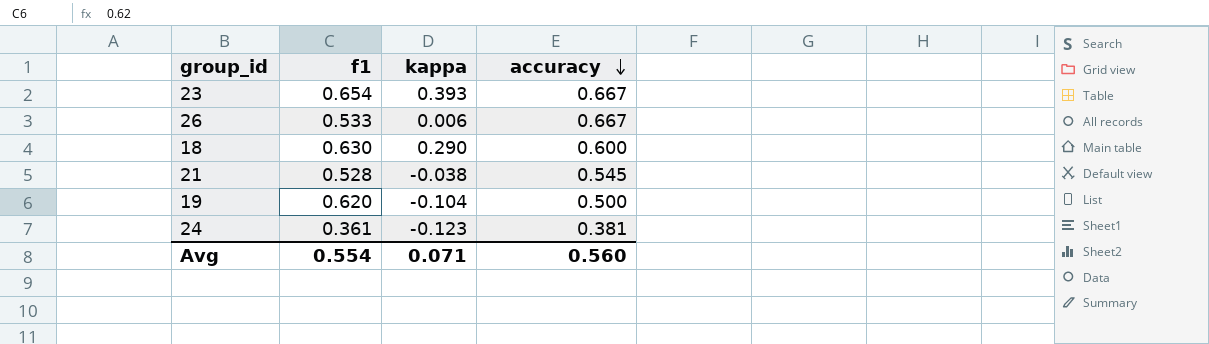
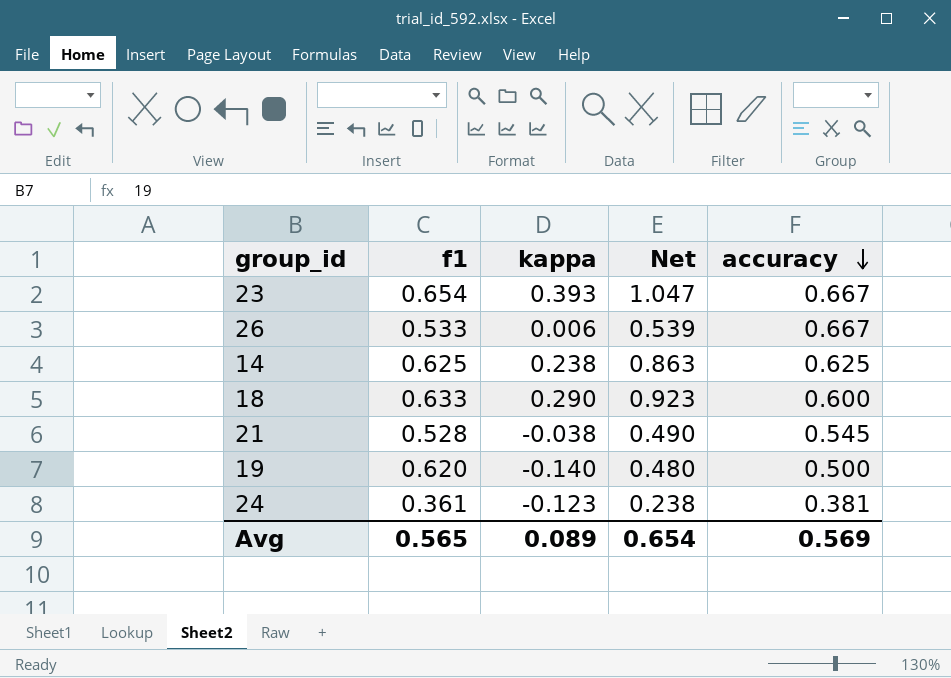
column Net | formula: none -> [f1] + [kappa]
row 14: none -> 0.625 | 0.238 | 0.863 | 0.625
18 | f1: 0.630 -> 0.633
19 | kappa: -0.104 -> -0.140
Avg | f1: 0.554 -> 0.565
Avg | kappa: 0.071 -> 0.089
Avg | accuracy: 0.560 -> 0.569

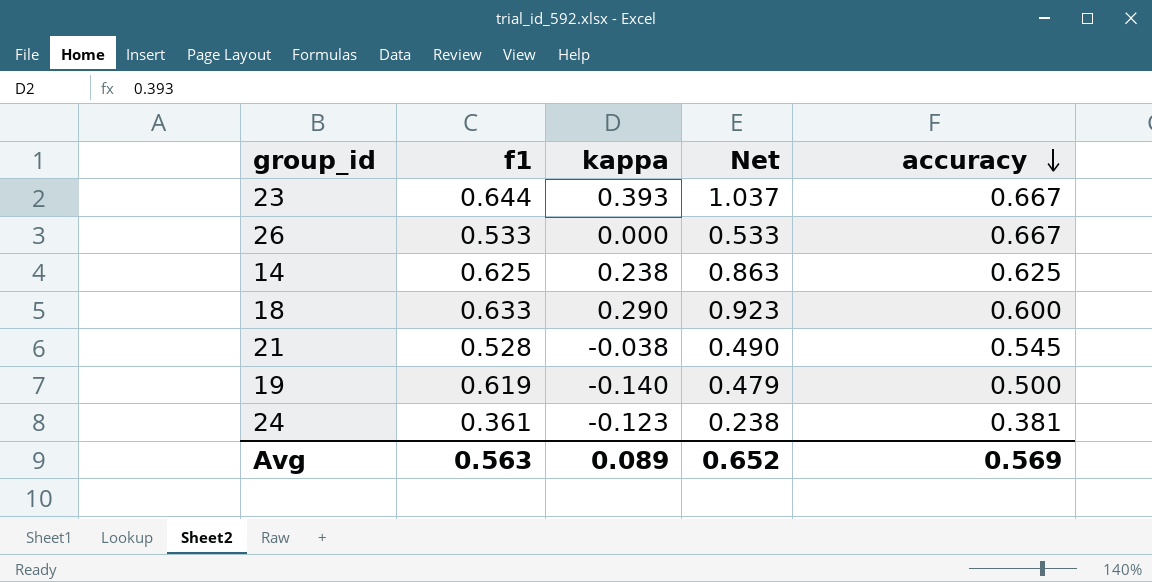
23 | f1: 0.654 -> 0.644
23 | Net: 1.047 -> 1.037
26 | kappa: 0.006 -> 0.000
26 | Net: 0.539 -> 0.533
19 | f1: 0.620 -> 0.619
19 | Net: 0.480 -> 0.479
Avg | f1: 0.565 -> 0.563
Avg | Net: 0.654 -> 0.652

